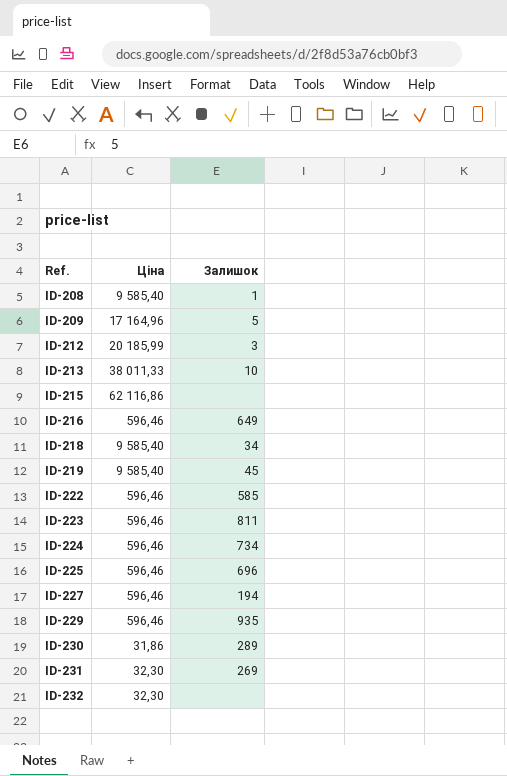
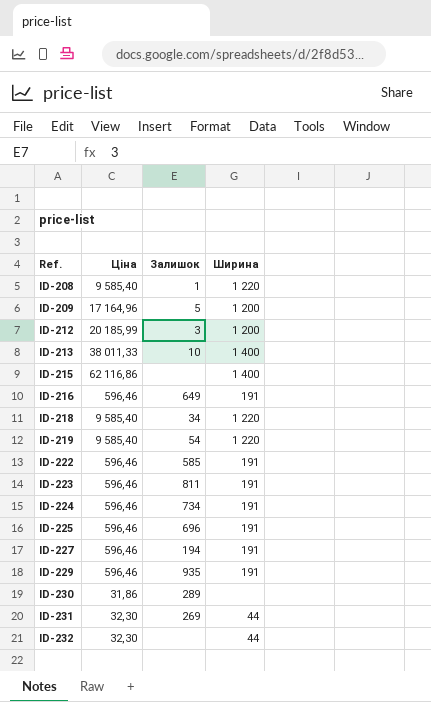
column Ширина | position: none -> 4
ID-219 | Залишок: 45 -> 54

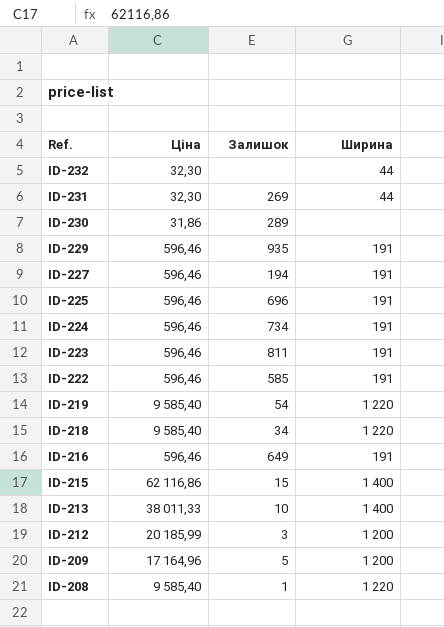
row order: Ref. ascending -> Ref. descending
ID-215 | Залишок: none -> 15

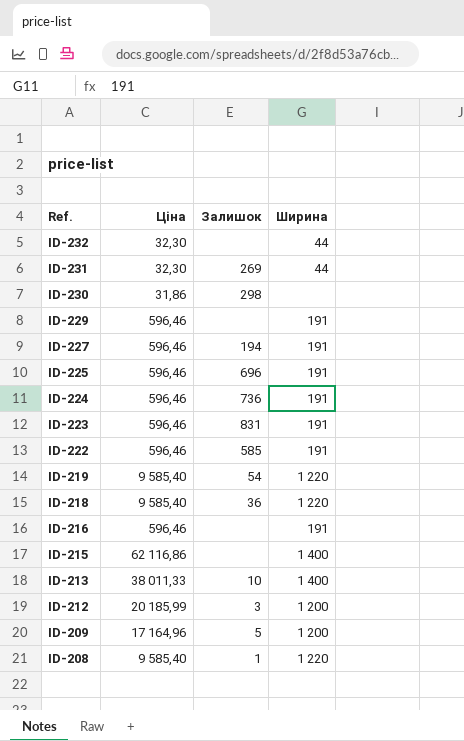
ID-230 | Залишок: 289 -> 298
ID-229 | Залишок: 935 -> none
ID-224 | Залишок: 734 -> 736
ID-223 | Залишок: 811 -> 831
ID-218 | Залишок: 34 -> 36
ID-216 | Залишок: 649 -> none
ID-215 | Залишок: 15 -> none

